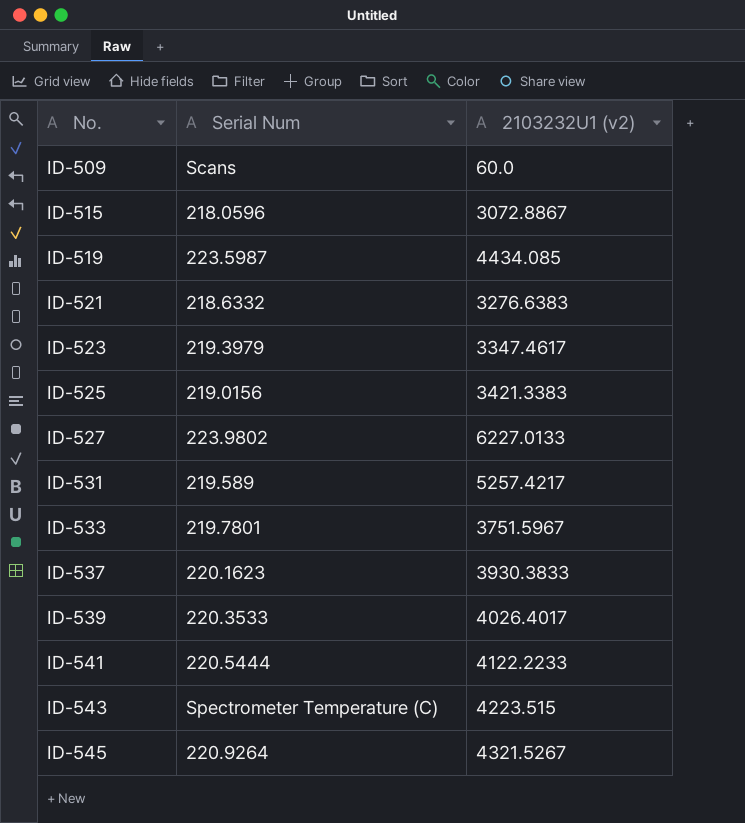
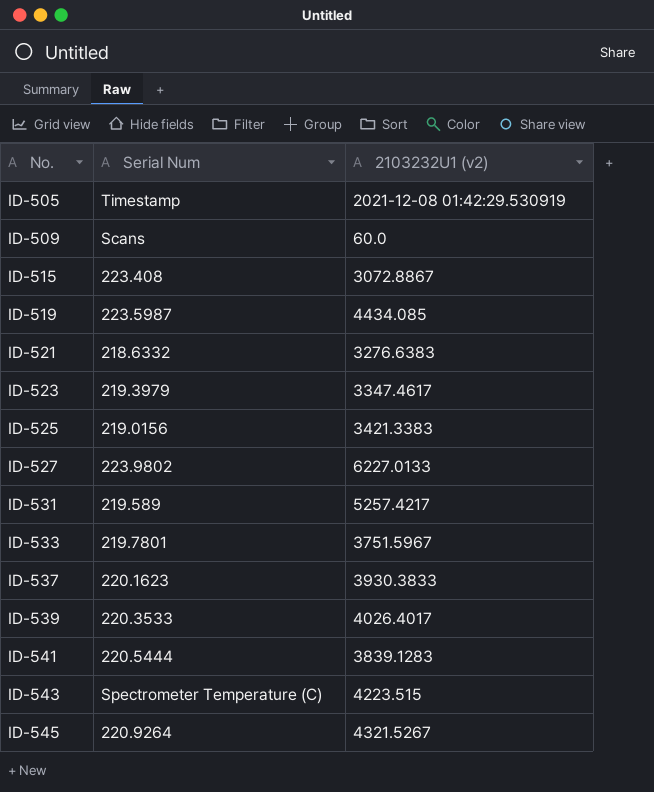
row ID-505: none -> Timestamp | 2021-12-08 01:42:29.530919
ID-515 | Serial Num: 218.0596 -> 223.408
ID-541 | 2103232U1 (v2): 4122.2233 -> 3839.1283

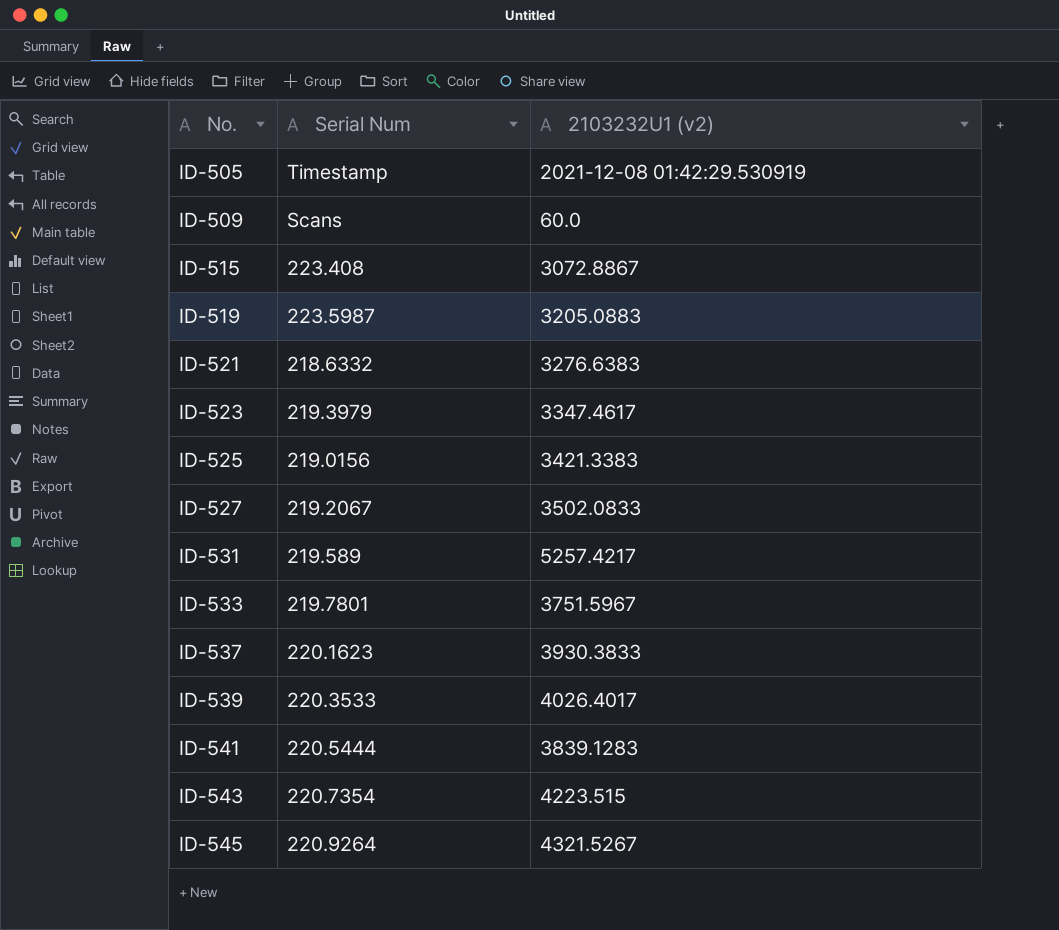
ID-519 | 2103232U1 (v2): 4434.085 -> 3205.0883
ID-527 | Serial Num: 223.9802 -> 219.2067
ID-527 | 2103232U1 (v2): 6227.0133 -> 3502.0833
ID-543 | Serial Num: Spectrometer Temperature (C) -> 220.7354

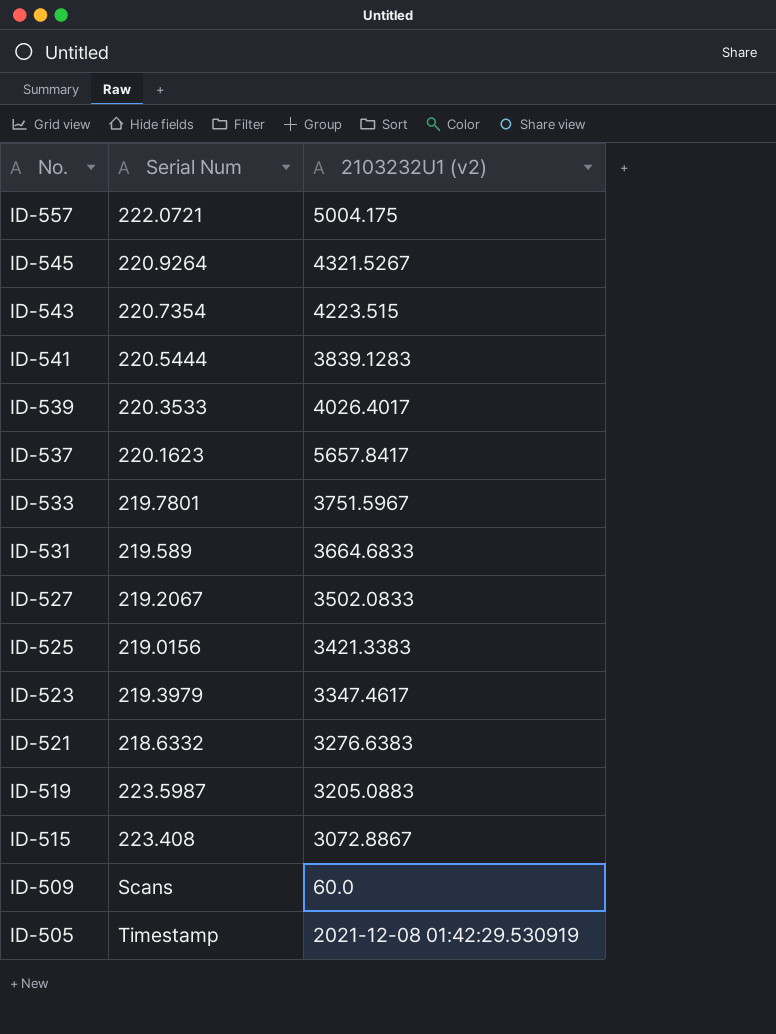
row order: No. ascending -> No. descending
row ID-557: none -> 222.0721 | 5004.175
ID-537 | 2103232U1 (v2): 3930.3833 -> 5657.8417
ID-531 | 2103232U1 (v2): 5257.4217 -> 3664.6833

